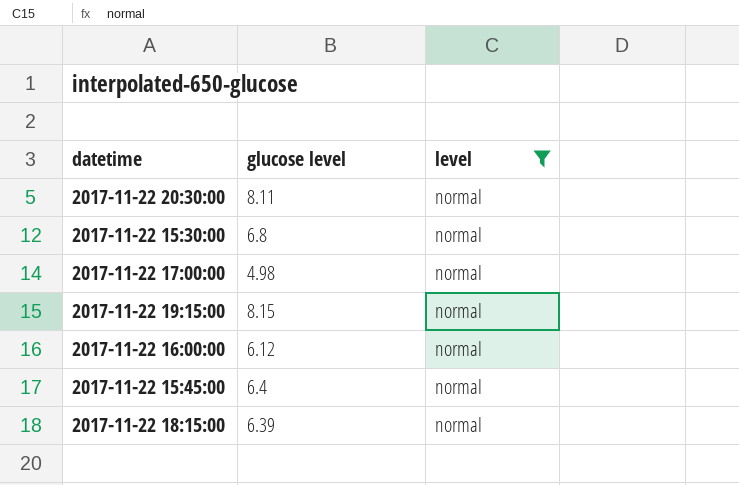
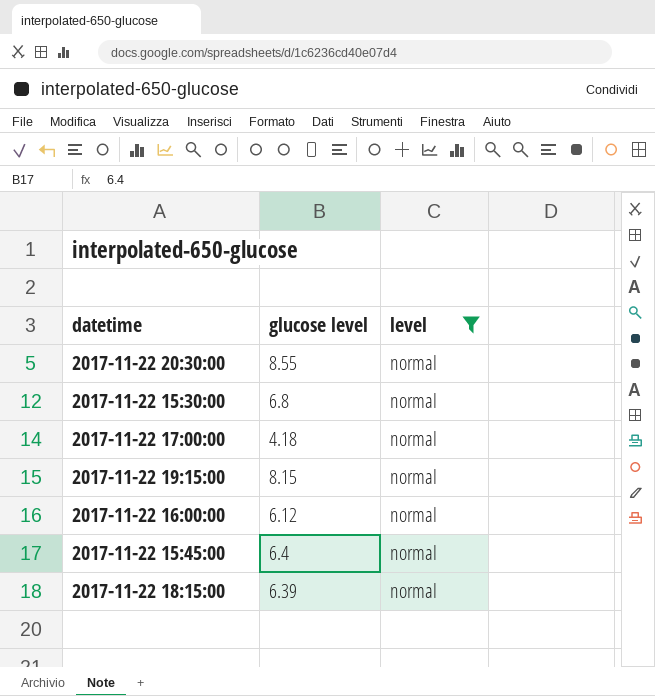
2017-11-22 20:30:00 | glucose level: 8.11 -> 8.55
2017-11-22 17:00:00 | glucose level: 4.98 -> 4.18

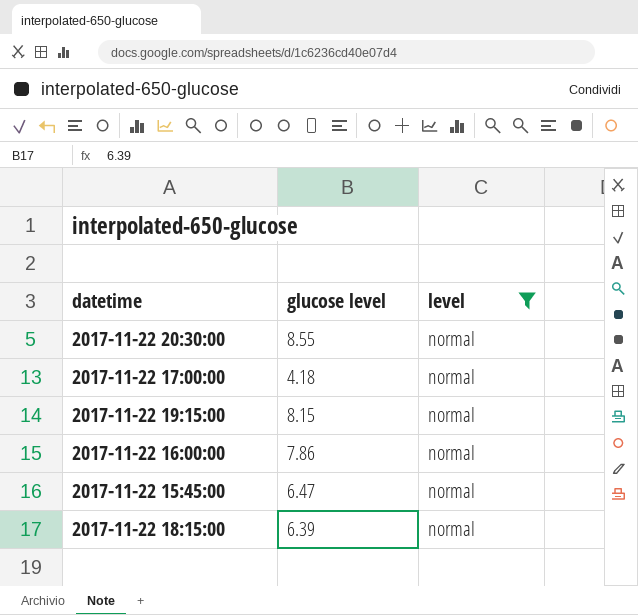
row 2017-11-22 15:30:00: 6.8 | normal -> none
2017-11-22 16:00:00 | glucose level: 6.12 -> 7.86
2017-11-22 15:45:00 | glucose level: 6.4 -> 6.47

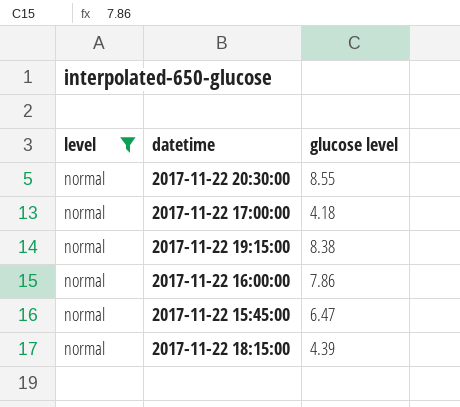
column level | position: 3 -> 1
2017-11-22 19:15:00 | glucose level: 8.15 -> 8.38
2017-11-22 18:15:00 | glucose level: 6.39 -> 4.39

